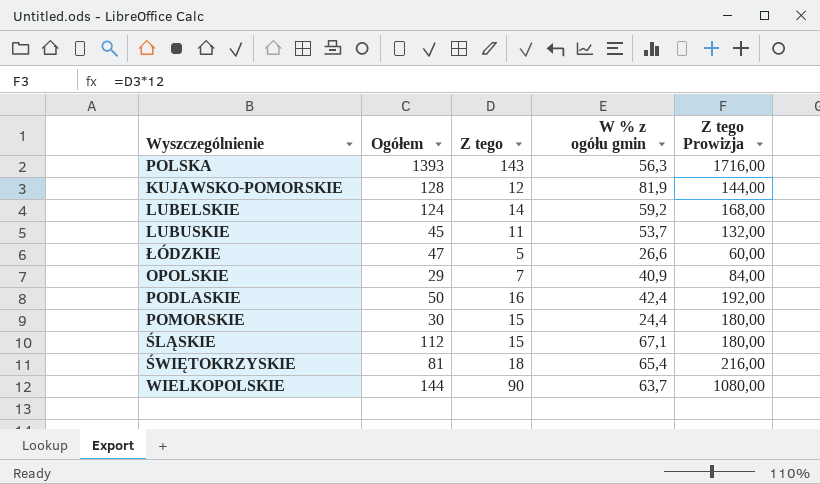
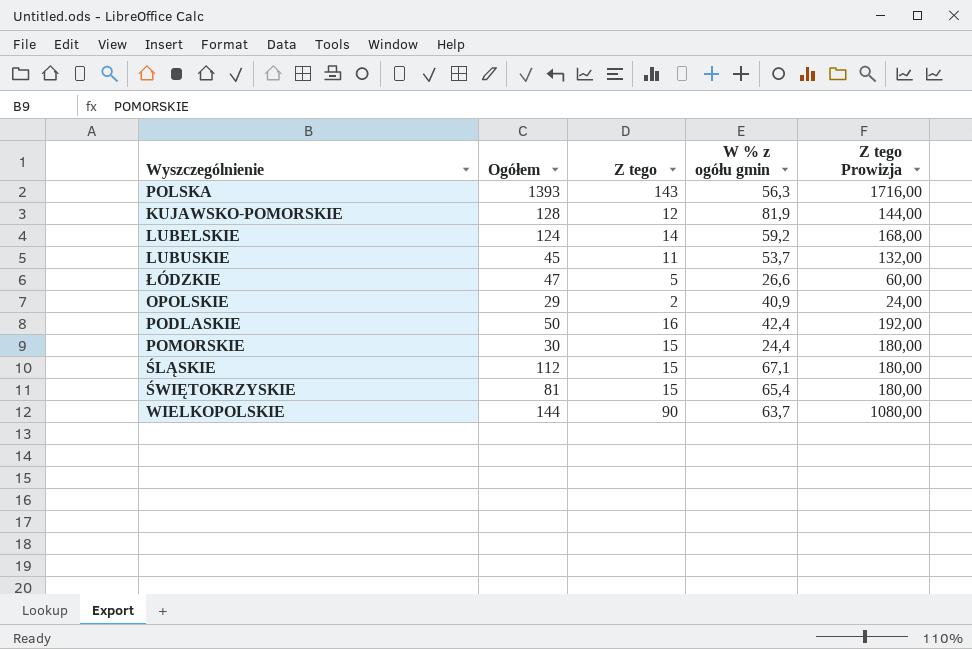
OPOLSKIE | Z tego: 7 -> 2
OPOLSKIE | Z tego Prowizja: 84,00 -> 24,00
ŚWIĘTOKRZYSKIE | Z tego: 18 -> 15
ŚWIĘTOKRZYSKIE | Z tego Prowizja: 216,00 -> 180,00

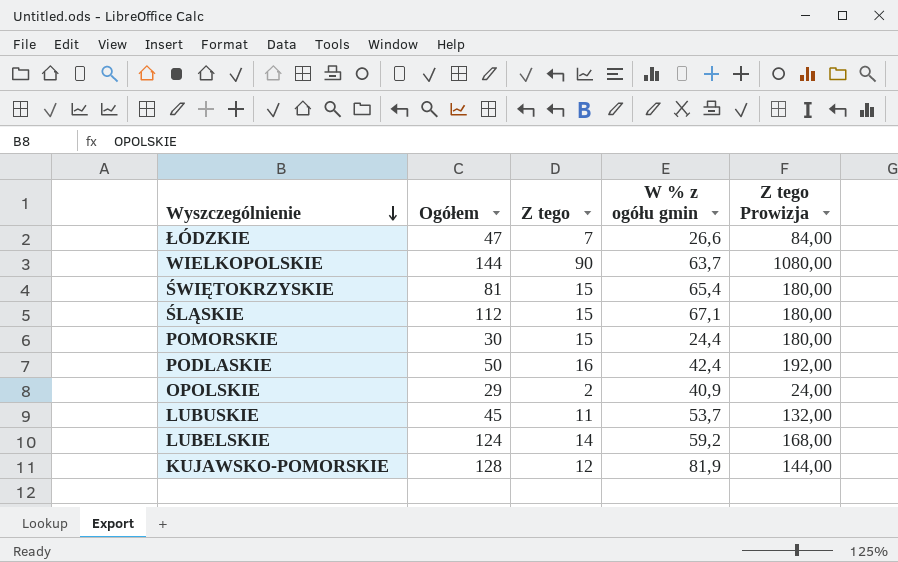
row order: none -> Wyszczególnienie descending
row POLSKA: 1393 | 143 | 56,3 | 1716,00 -> none
ŁÓDZKIE | Z tego: 5 -> 7
ŁÓDZKIE | Z tego Prowizja: 60,00 -> 84,00

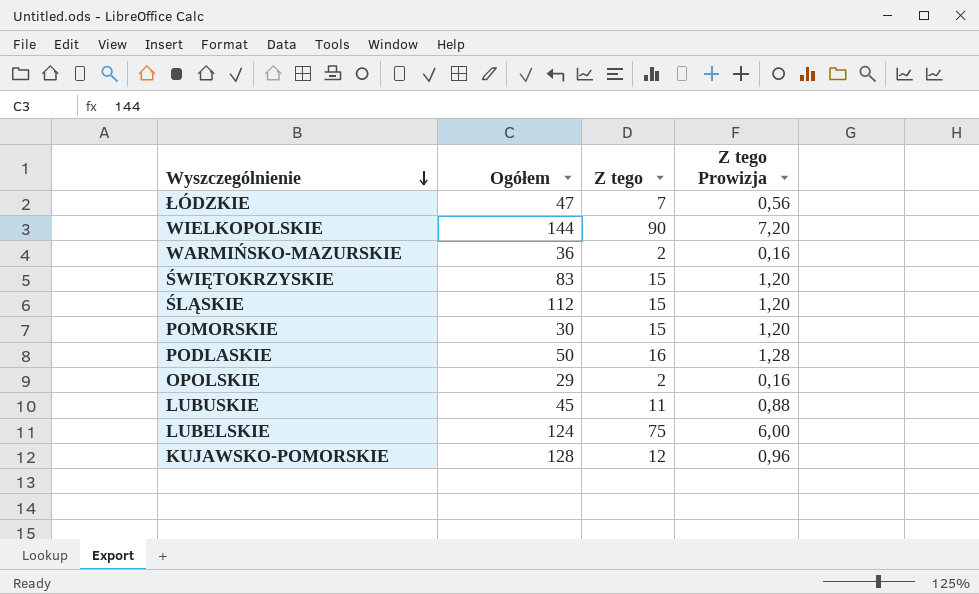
column W % z ogółu gmin | position: 4 -> none
column Z tego Prowizja | formula: [Z tego] * 12 -> [Z tego] * 0,08
row WARMIŃSKO-MAZURSKIE: none -> 36 | 2 | 0,16
ŚWIĘTOKRZYSKIE | Ogółem: 81 -> 83
LUBELSKIE | Z tego: 14 -> 75

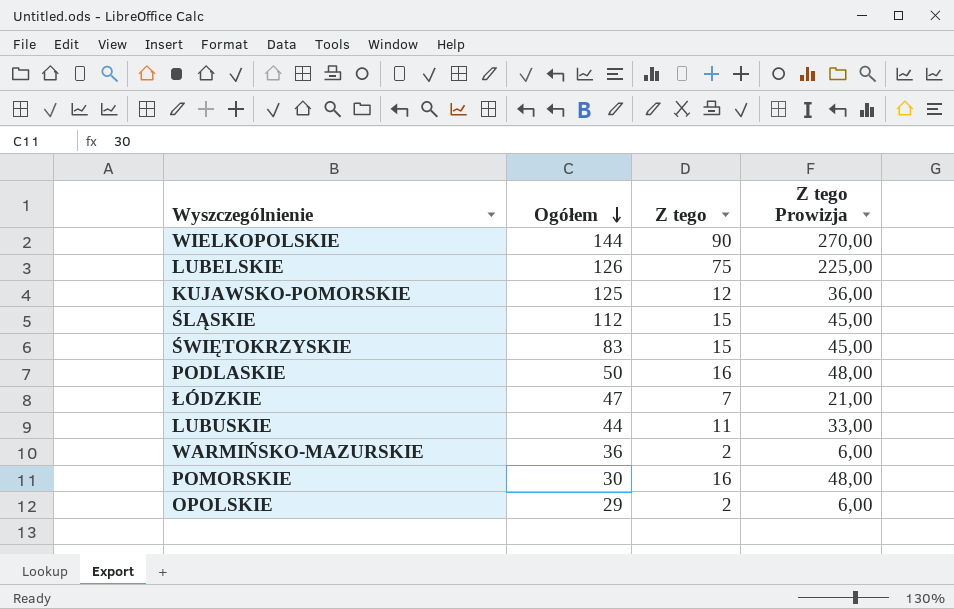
row order: Wyszczególnienie descending -> Ogółem descending
column Z tego Prowizja | formula: [Z tego] * 0,08 -> [Z tego] * 3
LUBELSKIE | Ogółem: 124 -> 126
KUJAWSKO-POMORSKIE | Ogółem: 128 -> 125
LUBUSKIE | Ogółem: 45 -> 44
POMORSKIE | Z tego: 15 -> 16

